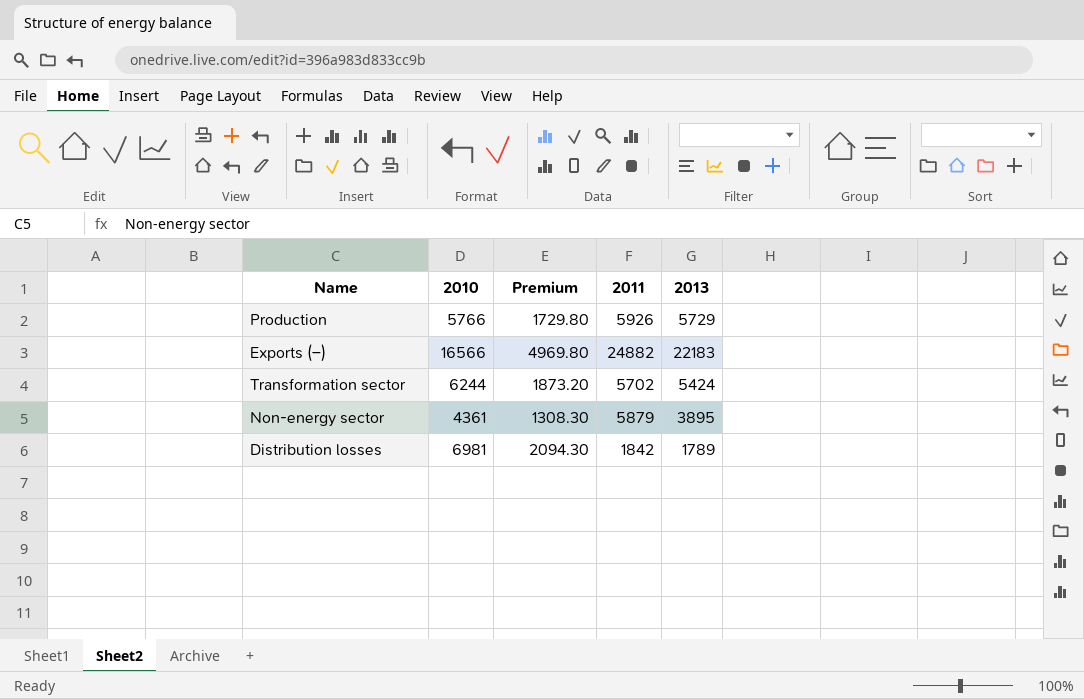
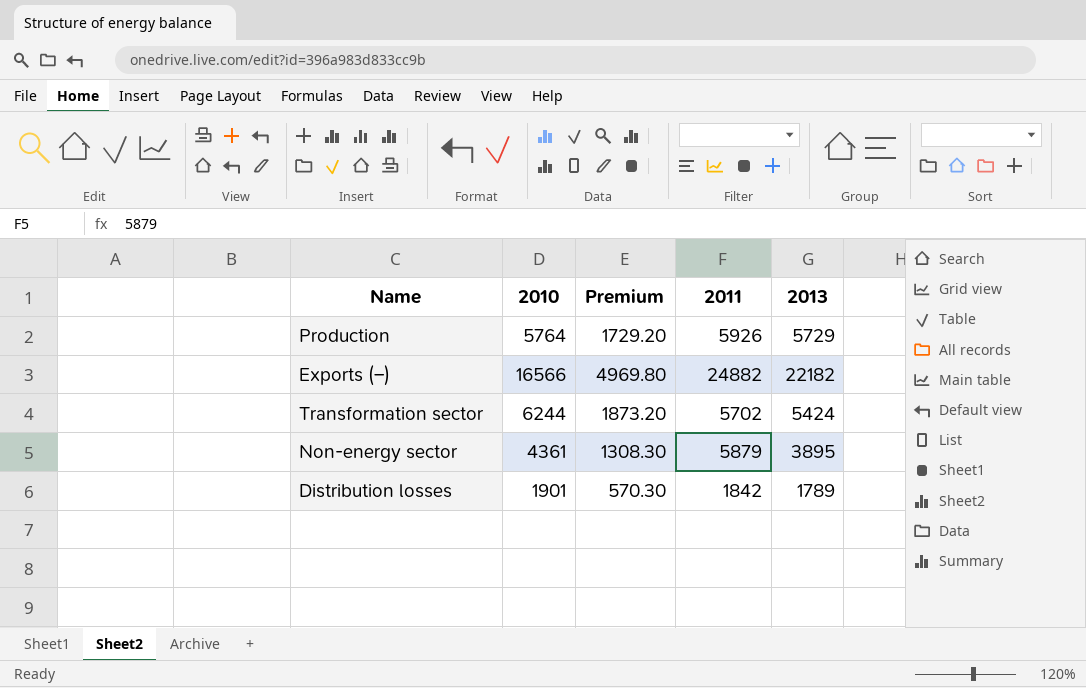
Production | 2010: 5766 -> 5764
Production | Premium: 1729.80 -> 1729.20
Exports (–) | 2013: 22183 -> 22182
Distribution losses | 2010: 6981 -> 1901
Distribution losses | Premium: 2094.30 -> 570.30

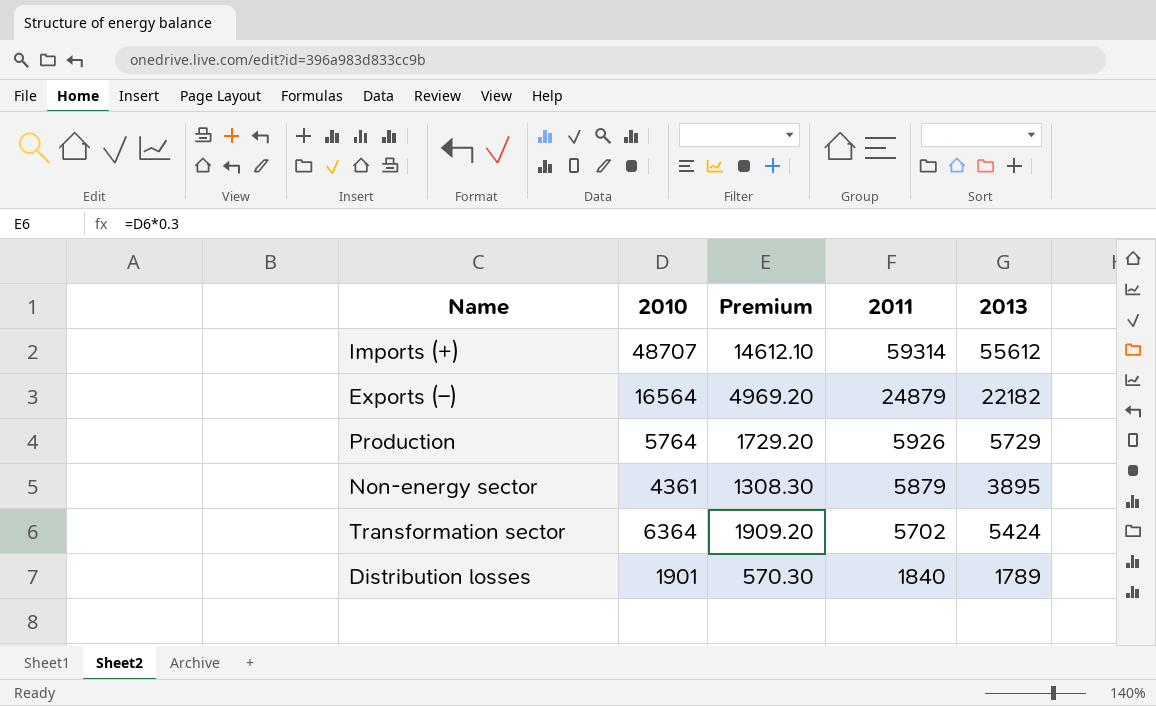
row order: none -> 2011 descending
row Imports (+): none -> 48707 | 14612.10 | 59314 | 55612
Exports (–) | 2010: 16566 -> 16564
Exports (–) | Premium: 4969.80 -> 4969.20
Exports (–) | 2011: 24882 -> 24879
Transformation sector | 2010: 6244 -> 6364
Transformation sector | Premium: 1873.20 -> 1909.20
Distribution losses | 2011: 1842 -> 1840

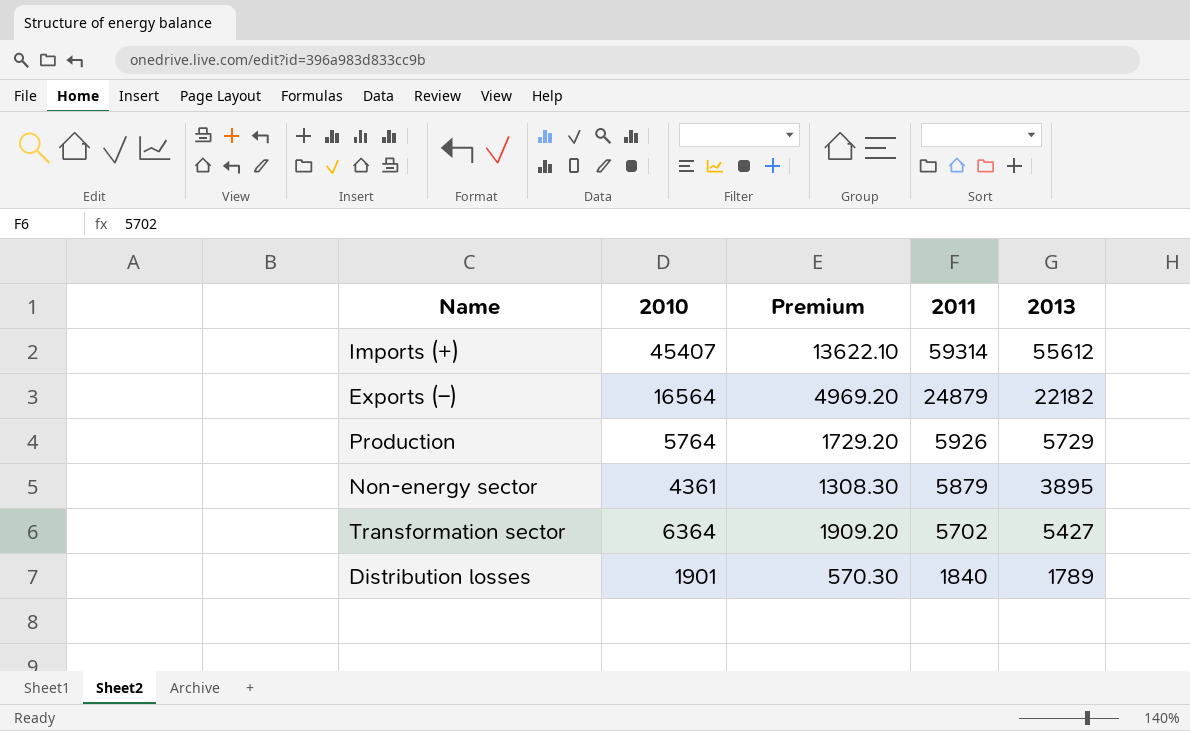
Imports (+) | 2010: 48707 -> 45407
Imports (+) | Premium: 14612.10 -> 13622.10
Transformation sector | 2013: 5424 -> 5427

